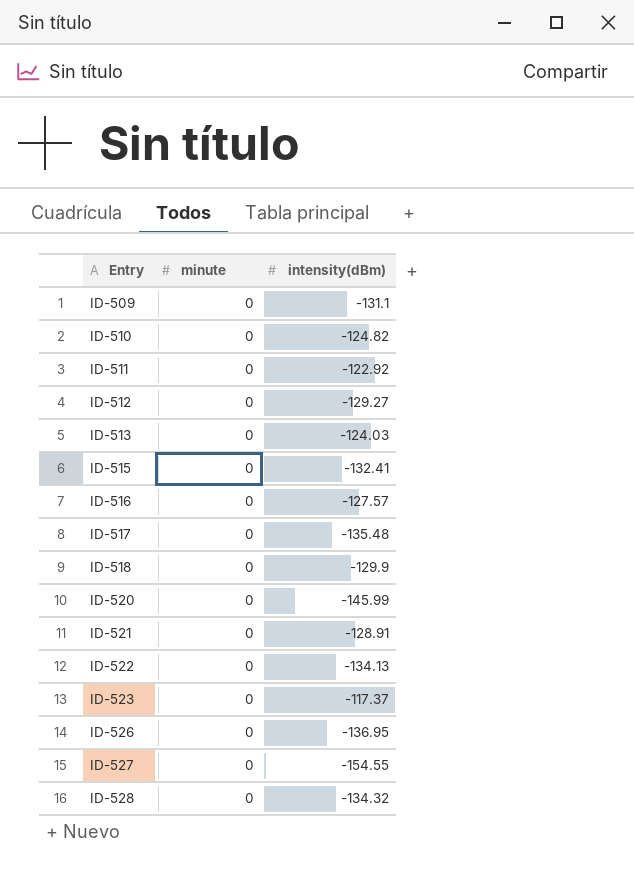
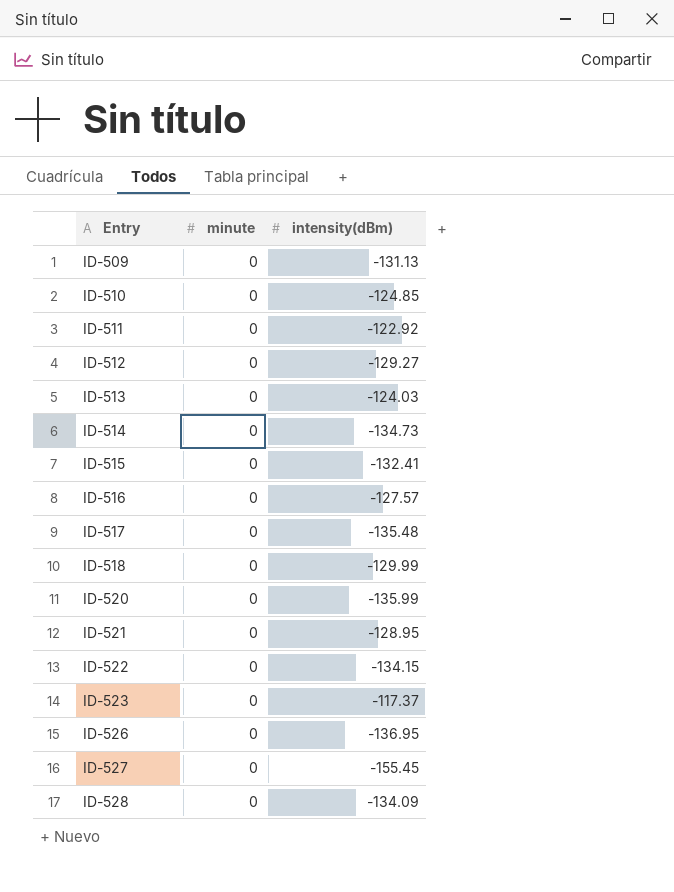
ID-509 | intensity(dBm): -131.1 -> -131.13
ID-510 | intensity(dBm): -124.82 -> -124.85
row ID-514: none -> 0 | -134.73
ID-518 | intensity(dBm): -129.9 -> -129.99
ID-520 | intensity(dBm): -145.99 -> -135.99
ID-521 | intensity(dBm): -128.91 -> -128.95
ID-522 | intensity(dBm): -134.13 -> -134.15
ID-527 | intensity(dBm): -154.55 -> -155.45
ID-528 | intensity(dBm): -134.32 -> -134.09

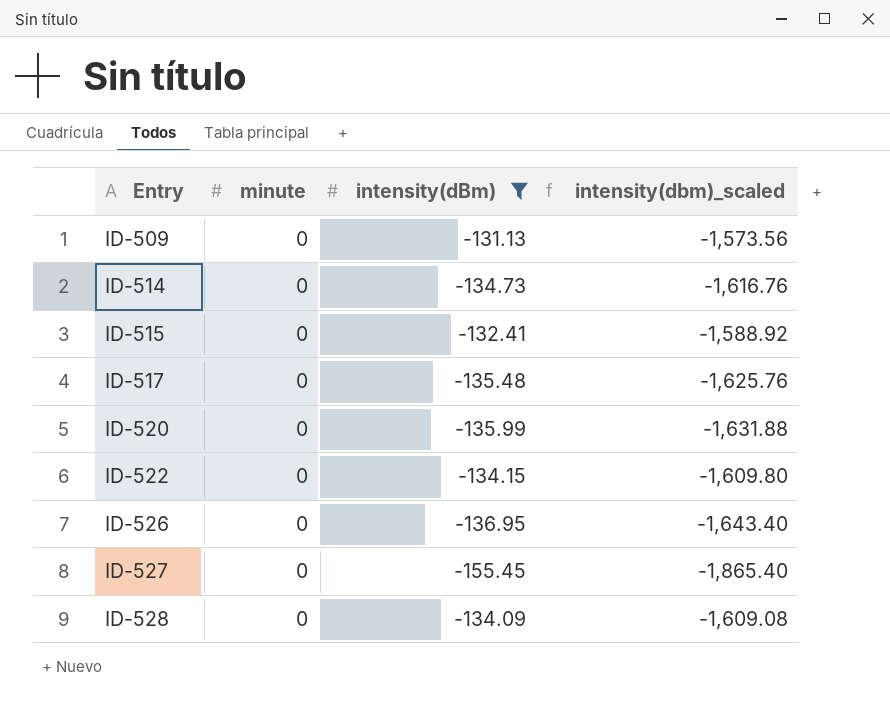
filter: none -> intensity(dBm) <= -131.13
column intensity(dbm)_scaled | formula: none -> [intensity(dBm)] * 12

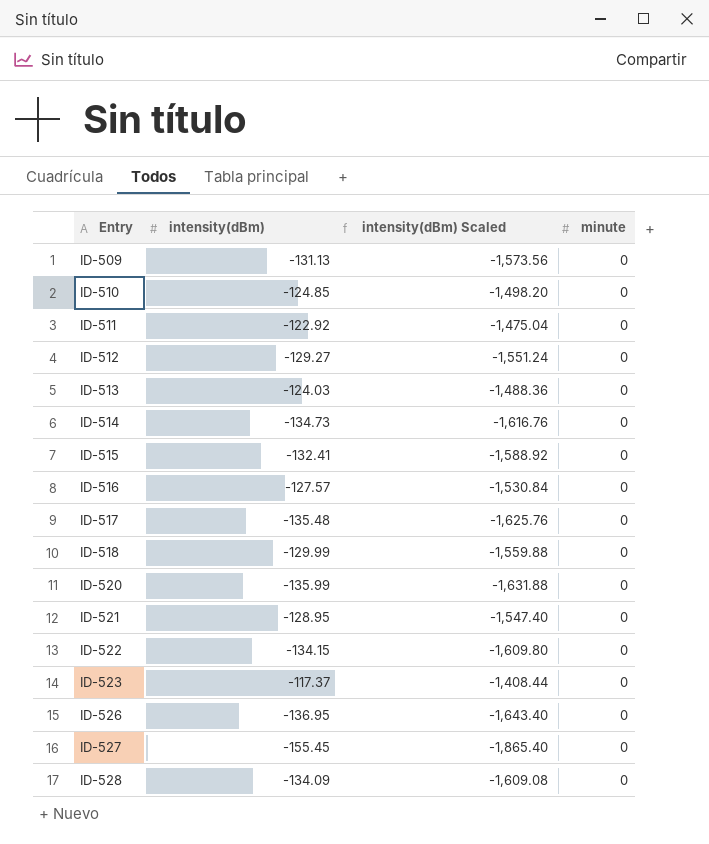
filter: intensity(dBm) <= -131.13 -> none
column name: intensity(dbm)_scaled -> intensity(dBm) Scaled
column minute | position: 2 -> 4

